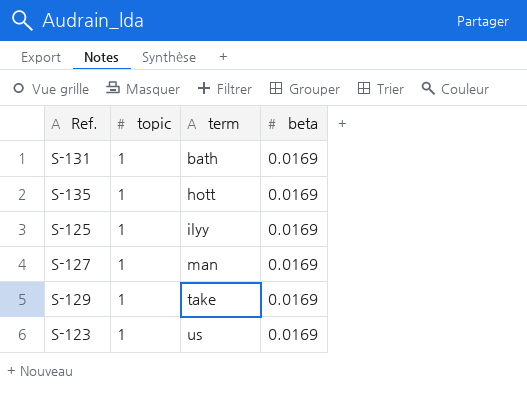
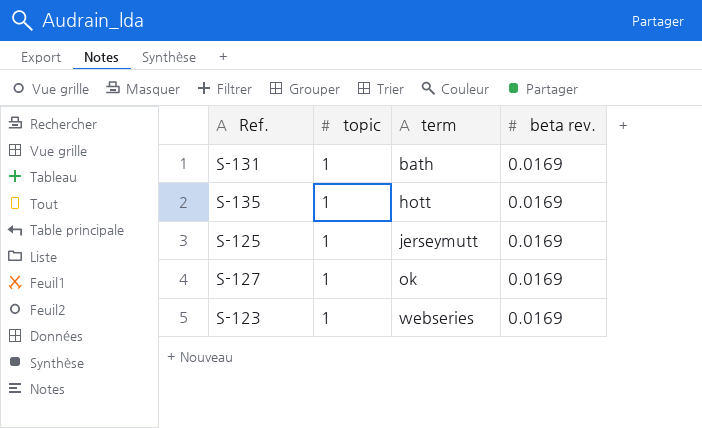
column name: beta -> beta rev.
row S-129: 1 | take | 0.0169 -> none
S-125 | term: ilyy -> jerseymutt
S-127 | term: man -> ok
S-123 | term: us -> webseries

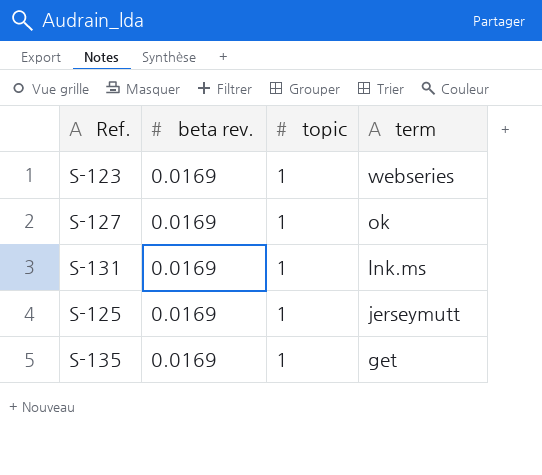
row order: term ascending -> term descending
column beta rev. | position: 4 -> 2
S-131 | term: bath -> lnk.ms
S-135 | term: hott -> get

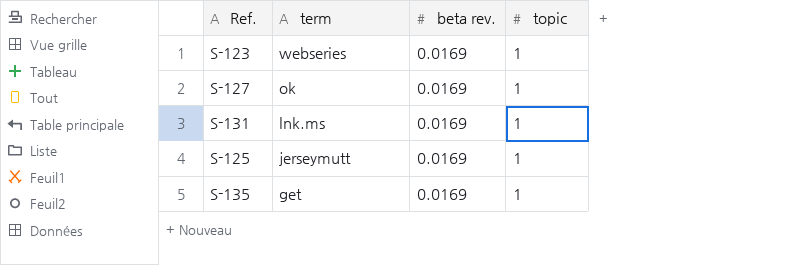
column term | position: 4 -> 2

